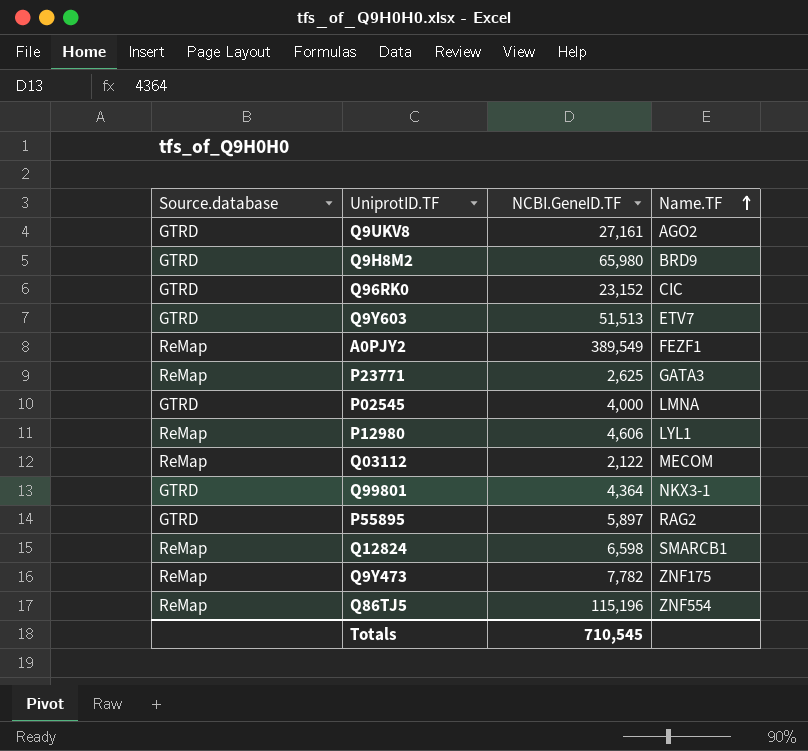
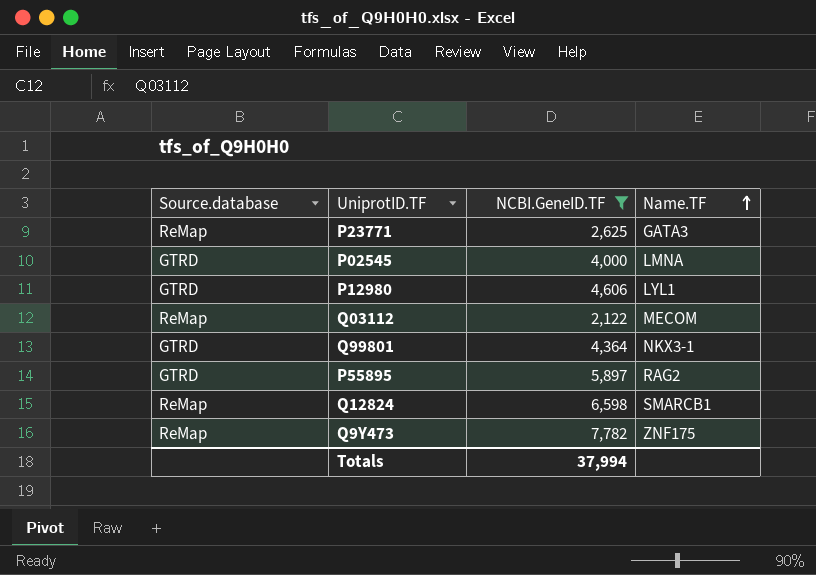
filter: none -> NCBI.GeneID.TF <= 7,782
P12980 | Source.database: ReMap -> GTRD
Totals | NCBI.GeneID.TF: 710,545 -> 37,994

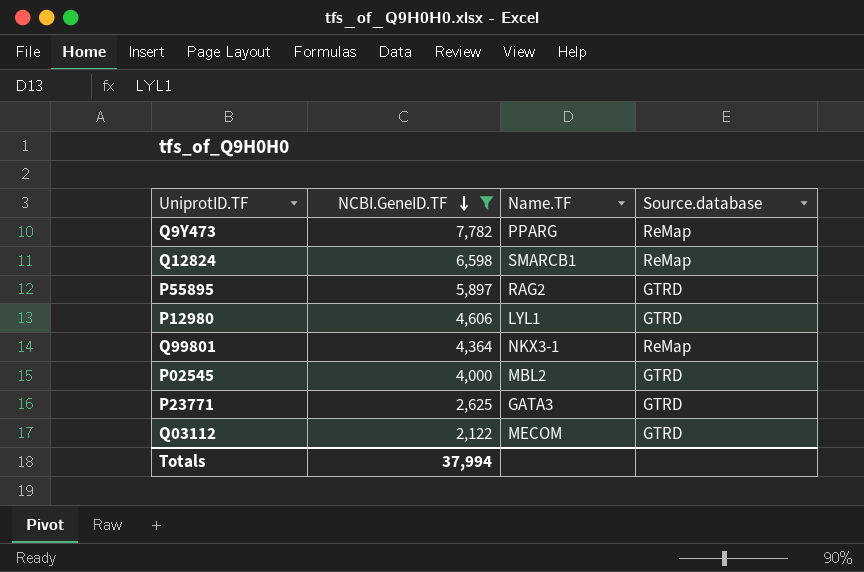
row order: Name.TF ascending -> NCBI.GeneID.TF descending
column Source.database | position: 1 -> 4
Q9Y473 | Name.TF: ZNF175 -> PPARG
Q99801 | Source.database: GTRD -> ReMap
P02545 | Name.TF: LMNA -> MBL2
P23771 | Source.database: ReMap -> GTRD
Q03112 | Source.database: ReMap -> GTRD

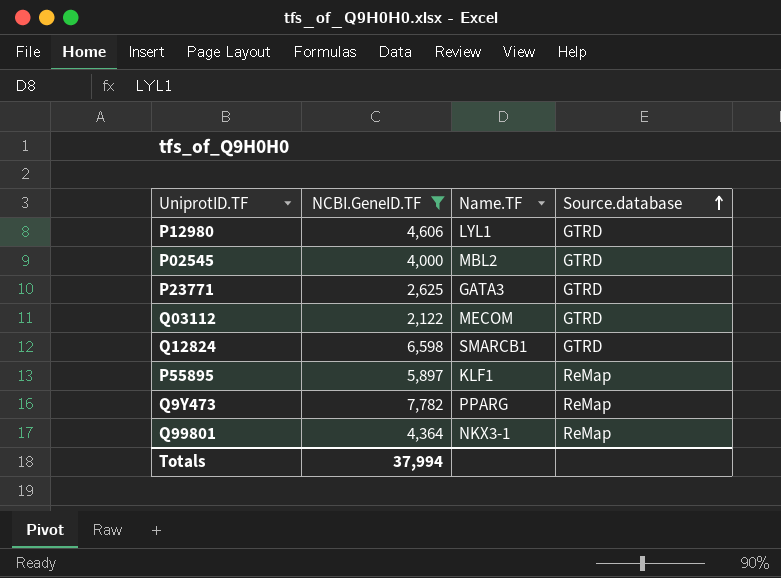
row order: NCBI.GeneID.TF descending -> Source.database ascending
Q12824 | Source.database: ReMap -> GTRD
P55895 | Name.TF: RAG2 -> KLF1
P55895 | Source.database: GTRD -> ReMap

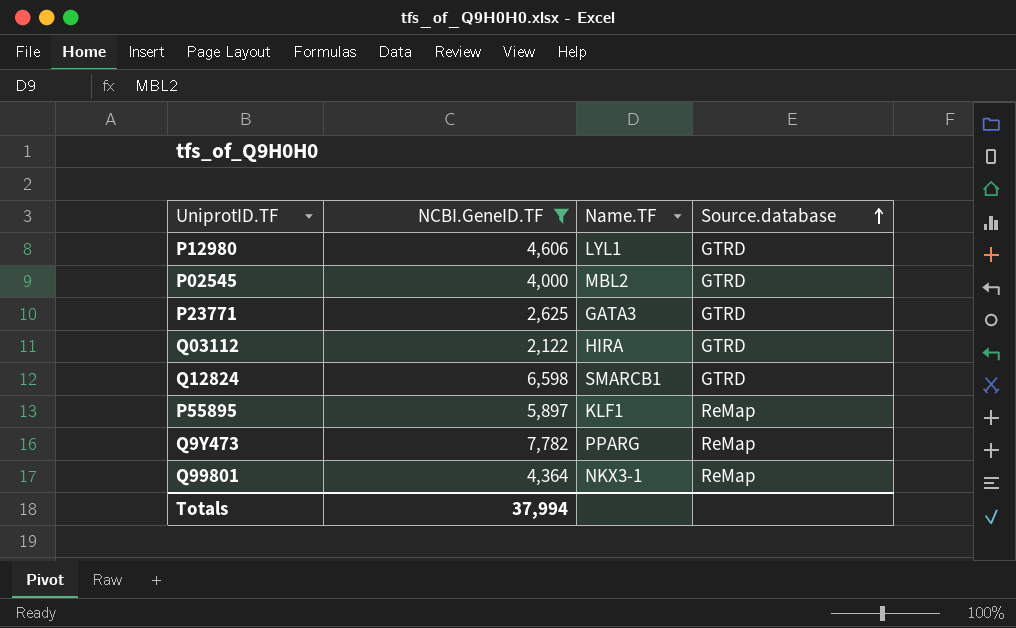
Q03112 | Name.TF: MECOM -> HIRA

